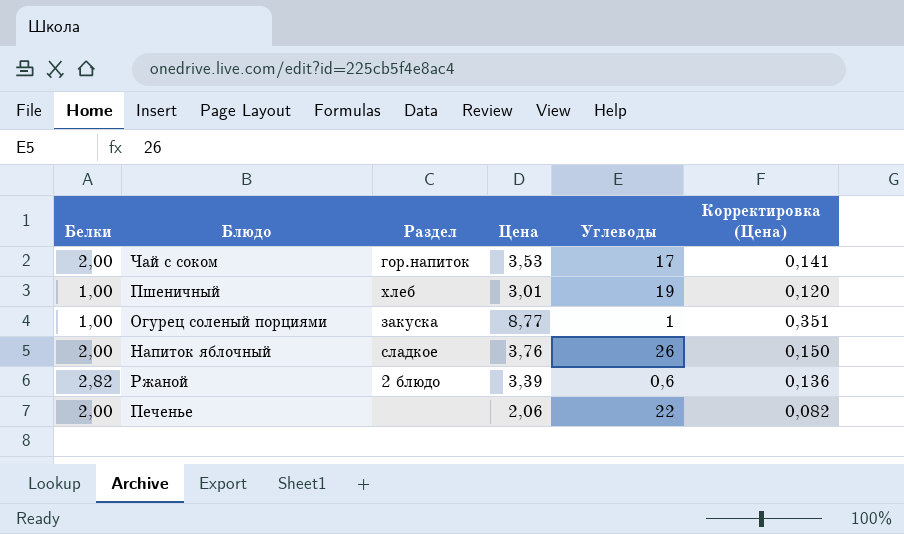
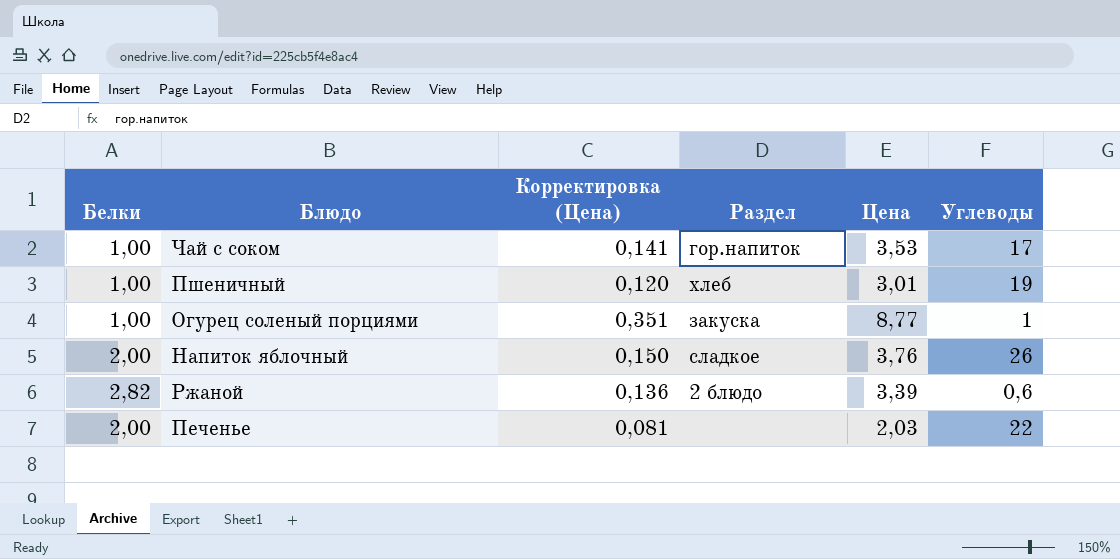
column Корректировка (Цена) | position: 6 -> 3
Чай с соком | Белки: 2,00 -> 1,00
Печенье | Корректировка (Цена): 0,082 -> 0,081
Печенье | Цена: 2,06 -> 2,03

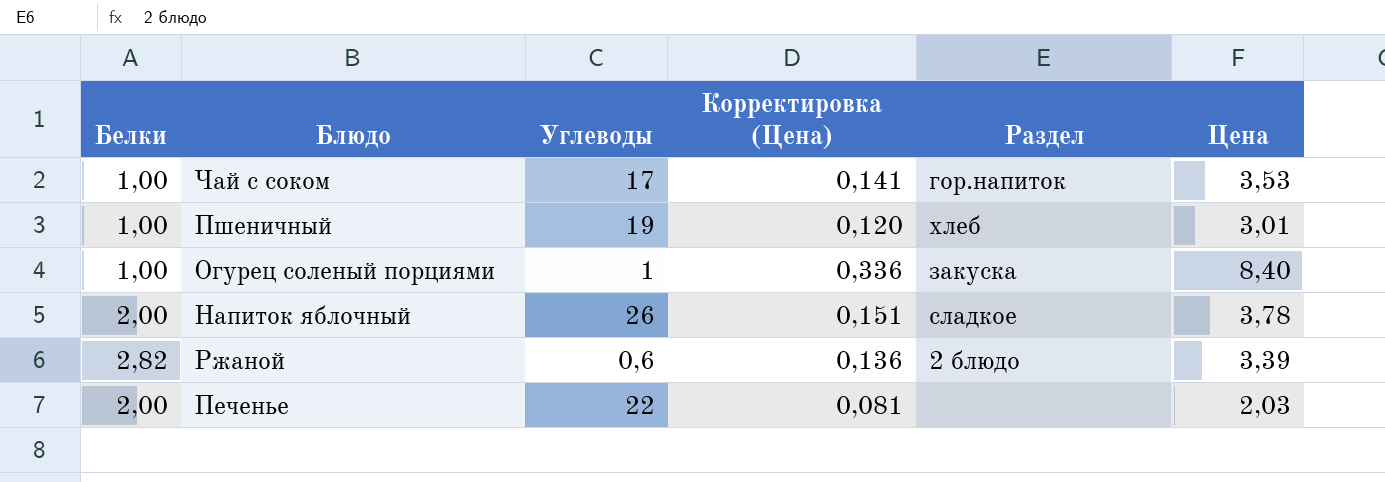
column Углеводы | position: 6 -> 3
Огурец соленый порциями | Корректировка (Цена): 0,351 -> 0,336
Огурец соленый порциями | Цена: 8,77 -> 8,40
Напиток яблочный | Корректировка (Цена): 0,150 -> 0,151
Напиток яблочный | Цена: 3,76 -> 3,78

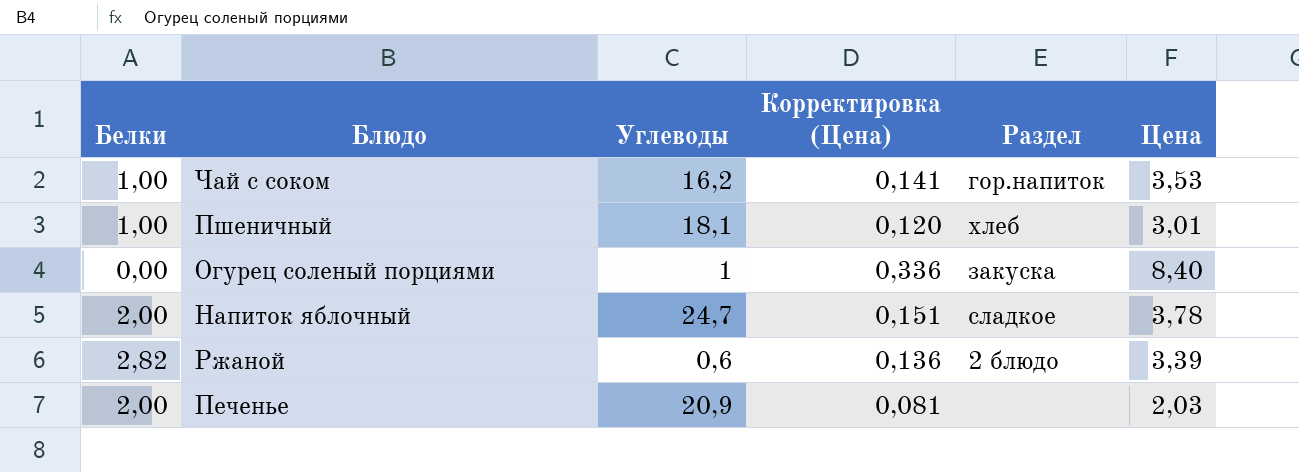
Чай с соком | Углеводы: 17 -> 16,2
Пшеничный | Углеводы: 19 -> 18,1
Огурец соленый порциями | Белки: 1,00 -> 0,00
Напиток яблочный | Углеводы: 26 -> 24,7
Печенье | Углеводы: 22 -> 20,9

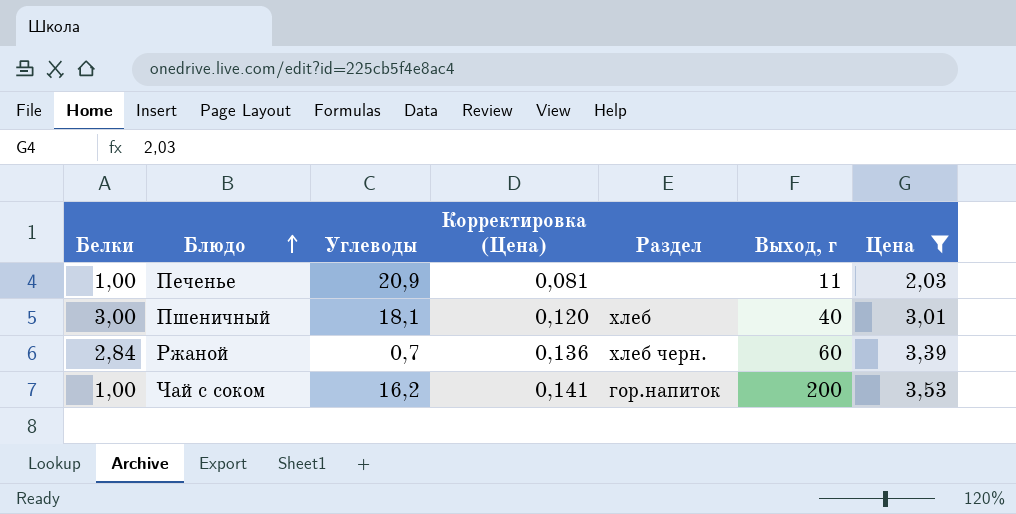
filter: none -> Цена <= 3,53
row order: none -> Блюдо ascending
column Выход, г | position: none -> 6
Печенье | Белки: 2,00 -> 1,00
Пшеничный | Белки: 1,00 -> 3,00
Ржаной | Белки: 2,82 -> 2,84
Ржаной | Углеводы: 0,6 -> 0,7
Ржаной | Раздел: 2 блюдо -> хлеб черн.

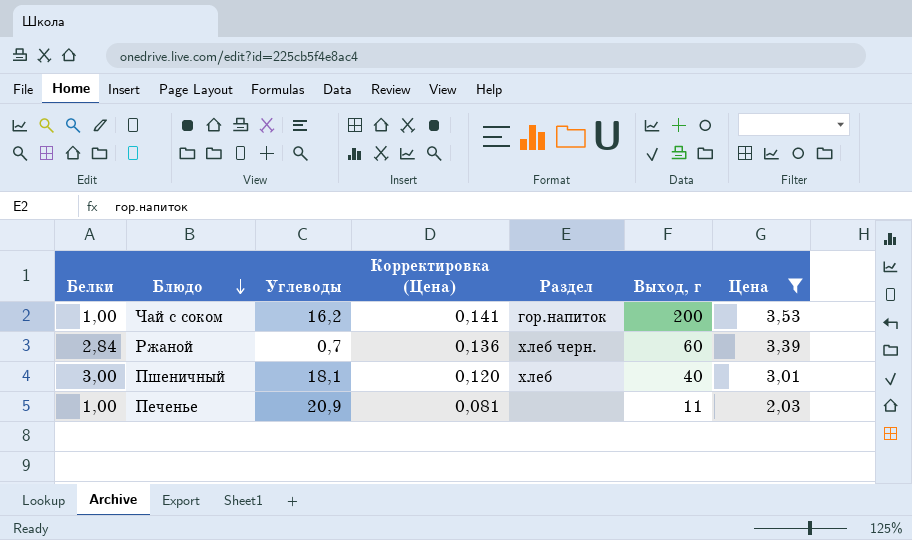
row order: Блюдо ascending -> Блюдо descending

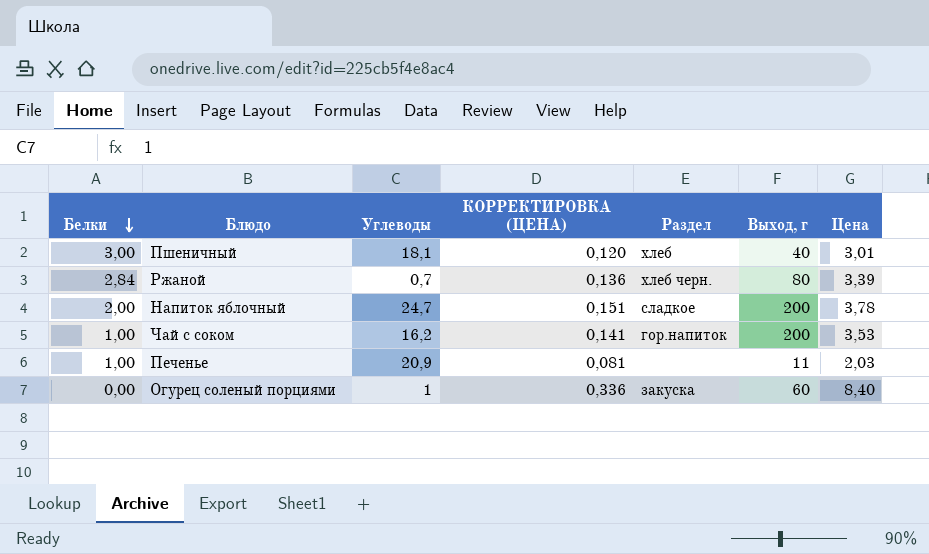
filter: Цена <= 3,53 -> none
row order: Блюдо descending -> Белки descending
column name: Корректировка (Цена) -> КОРРЕКТИРОВКА (ЦЕНА)
Ржаной | Выход, г: 60 -> 80

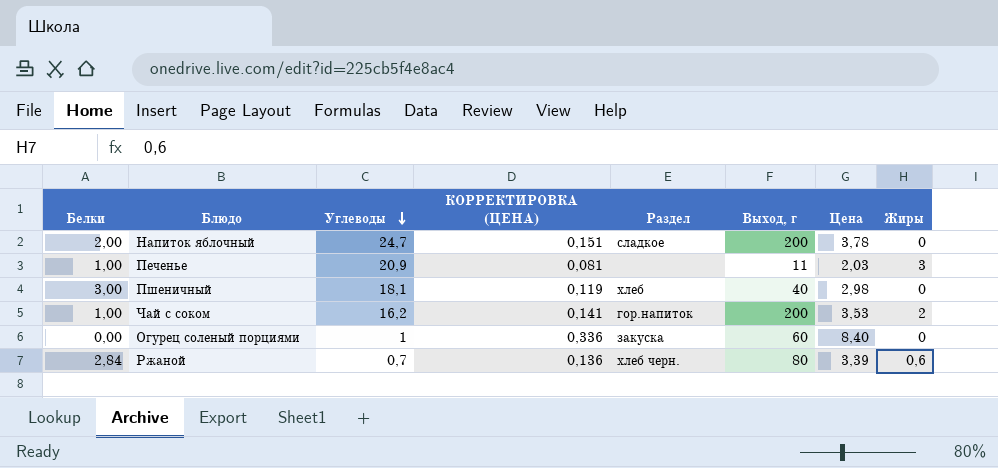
row order: Белки descending -> Углеводы descending
column Жиры | position: none -> 8
Пшеничный | КОРРЕКТИРОВКА (ЦЕНА): 0,120 -> 0,119
Пшеничный | Цена: 3,01 -> 2,98

